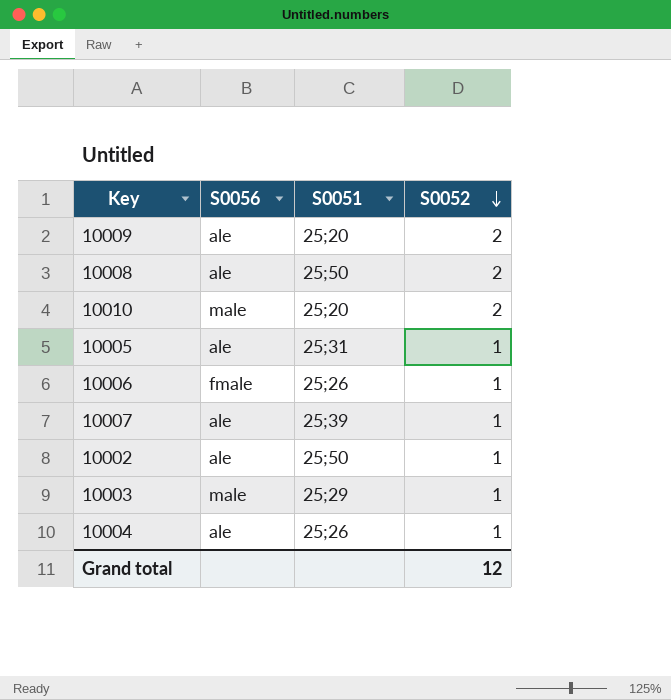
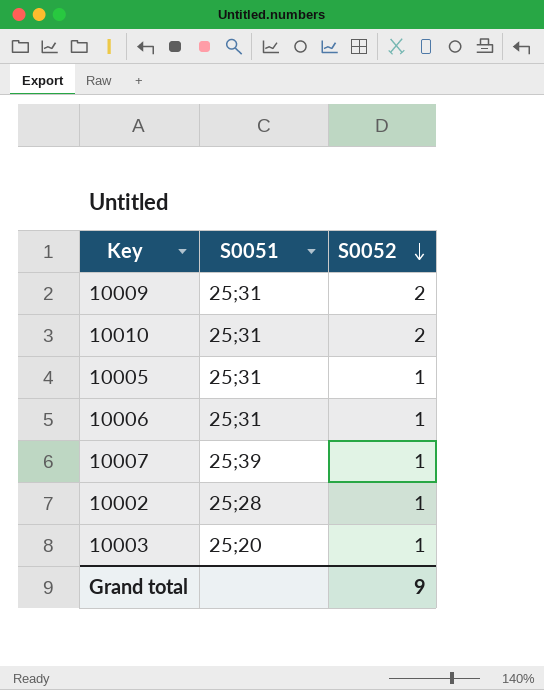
column S0056 | position: 2 -> none
row 10008: ale | 25;50 | 2 -> none
row 10004: ale | 25;26 | 1 -> none
10009 | S0051: 25;20 -> 25;31
10010 | S0051: 25;20 -> 25;31
10006 | S0051: 25;26 -> 25;31
10002 | S0051: 25;50 -> 25;28
10003 | S0051: 25;29 -> 25;20
Grand total | S0052: 12 -> 9

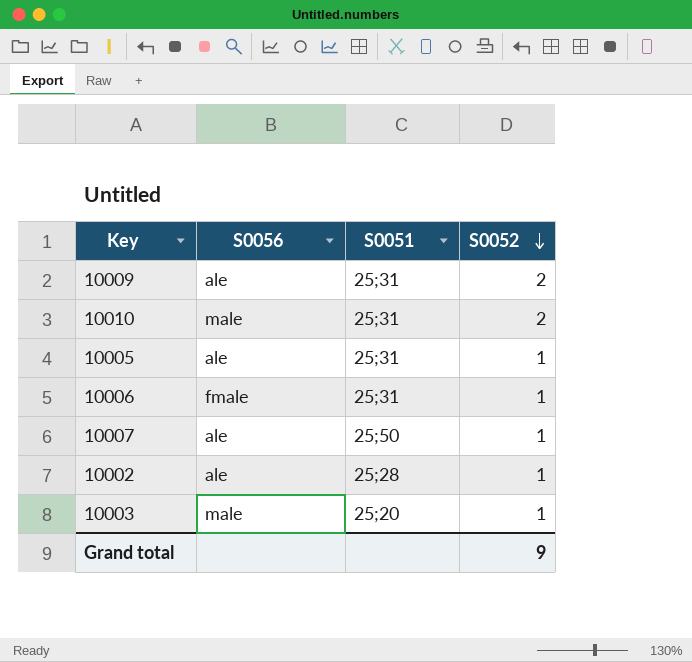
column S0056 | position: none -> 2
10007 | S0051: 25;39 -> 25;50

